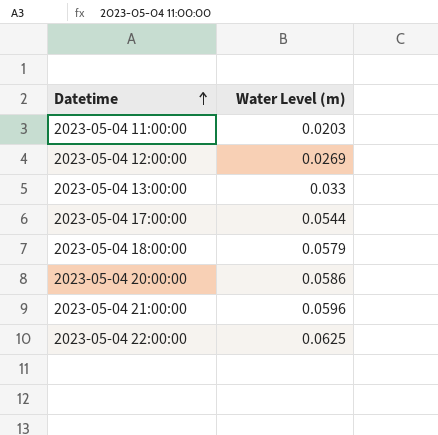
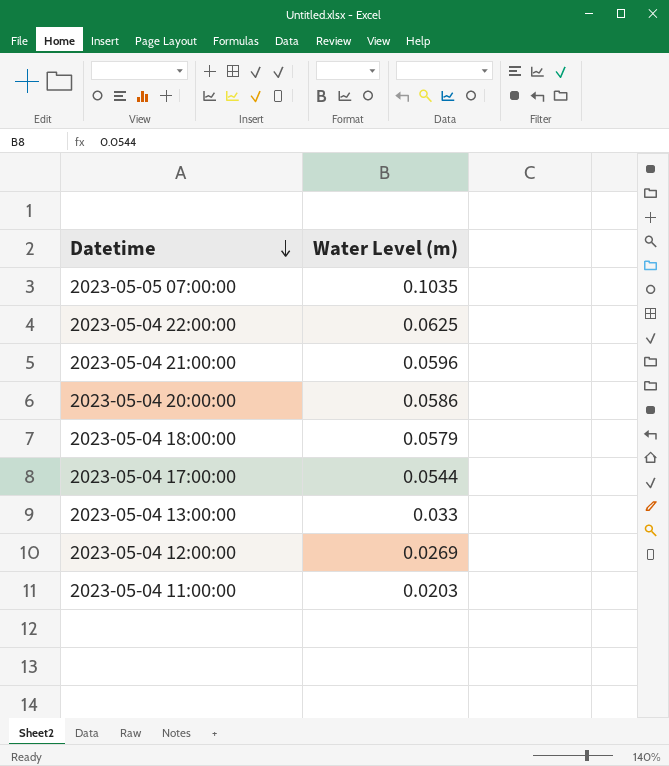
row order: Datetime ascending -> Datetime descending
row 2023-05-05 07:00:00: none -> 0.1035

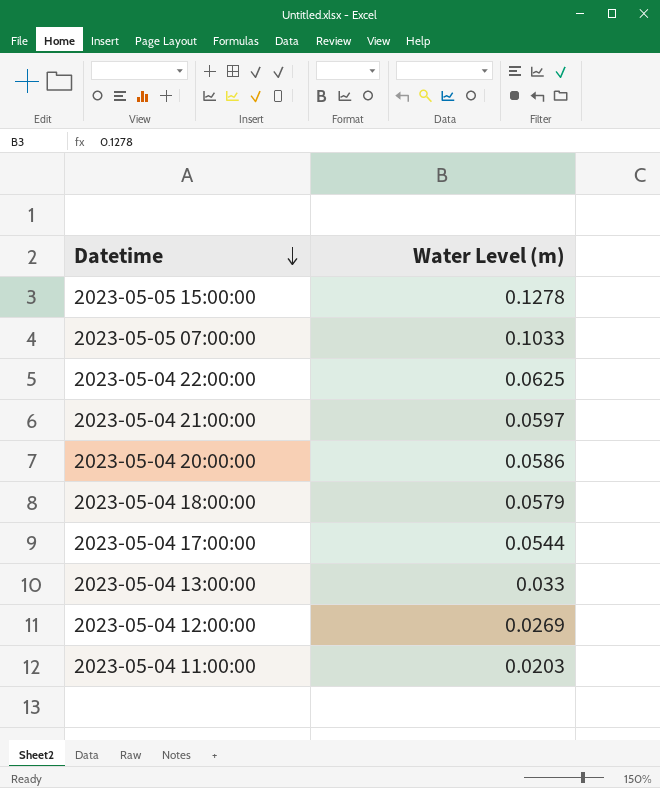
row 2023-05-05 15:00:00: none -> 0.1278
2023-05-05 07:00:00 | Water Level (m): 0.1035 -> 0.1033
2023-05-04 21:00:00 | Water Level (m): 0.0596 -> 0.0597

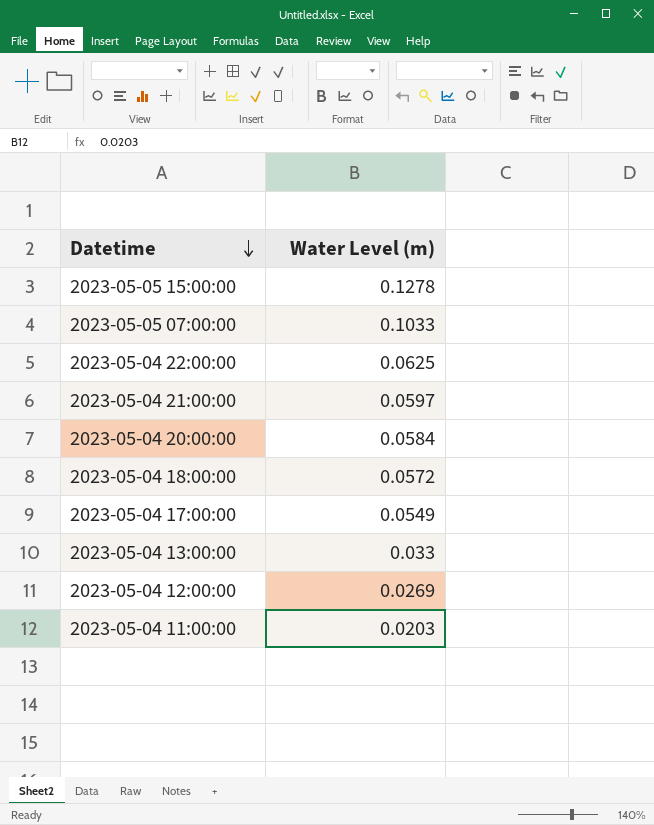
2023-05-04 20:00:00 | Water Level (m): 0.0586 -> 0.0584
2023-05-04 18:00:00 | Water Level (m): 0.0579 -> 0.0572
2023-05-04 17:00:00 | Water Level (m): 0.0544 -> 0.0549

